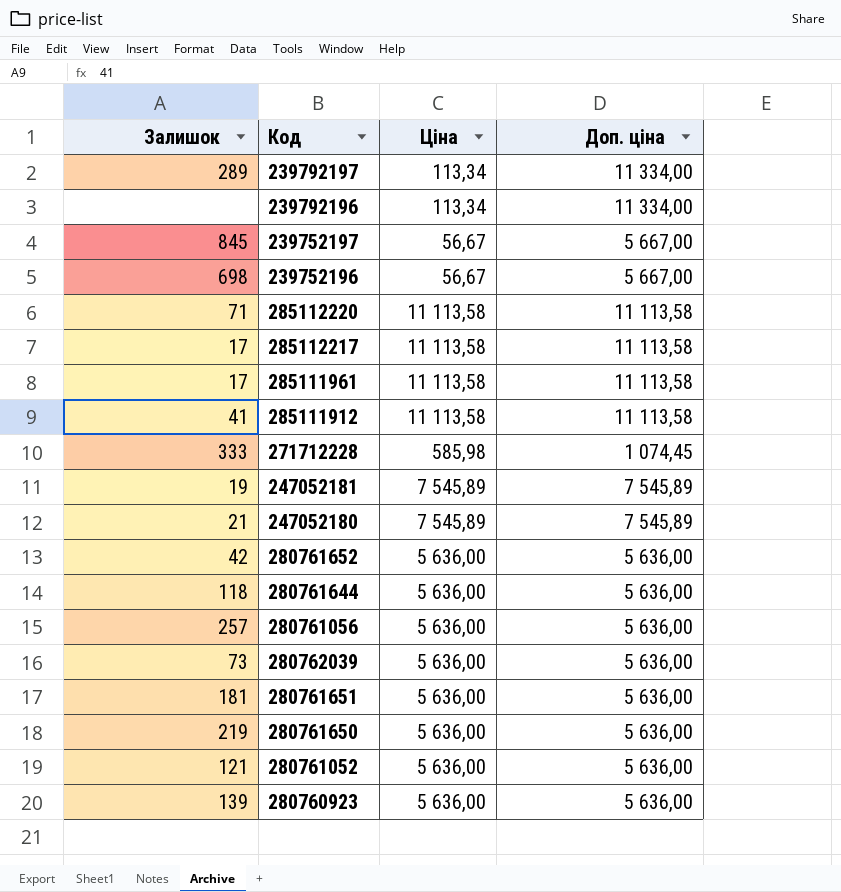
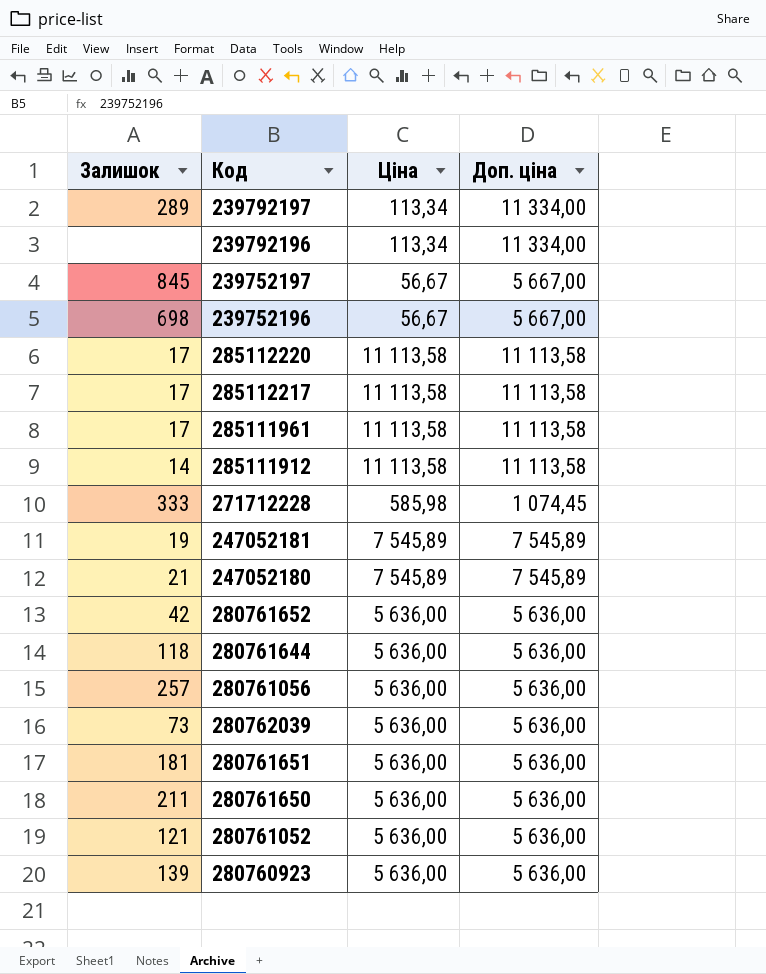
285112220 | Залишок: 71 -> 17
285111912 | Залишок: 41 -> 14
280761650 | Залишок: 219 -> 211

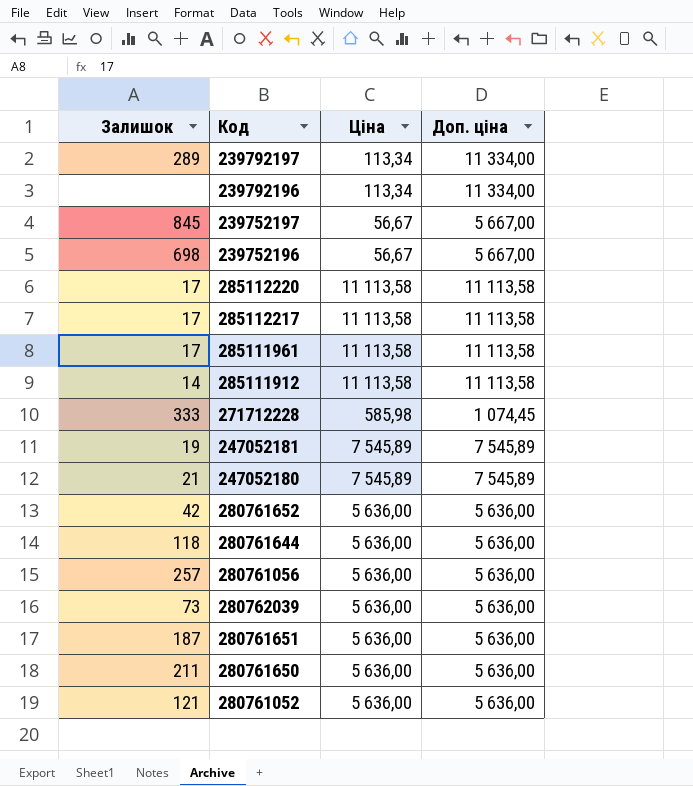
row 280760923: 139 | 5 636,00 | 5 636,00 -> none
280761651 | Залишок: 181 -> 187

